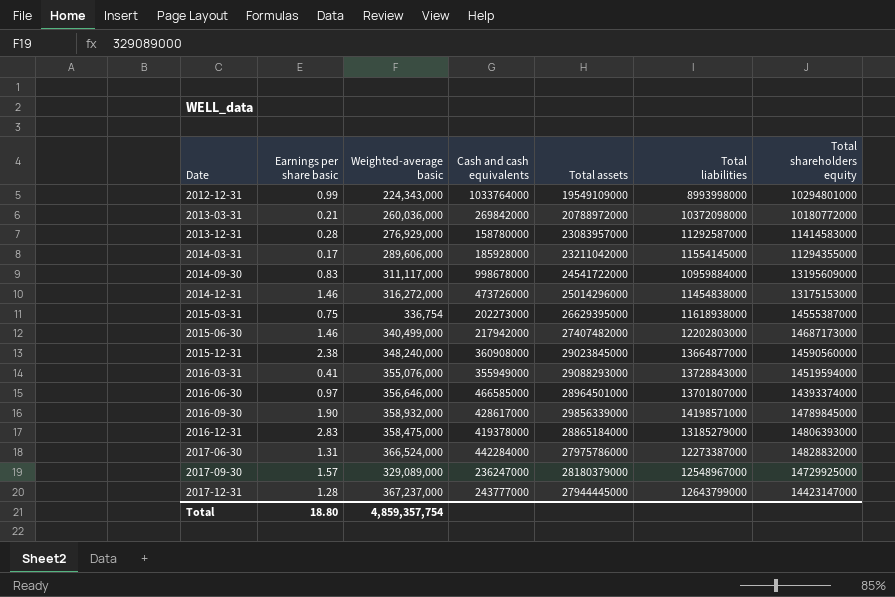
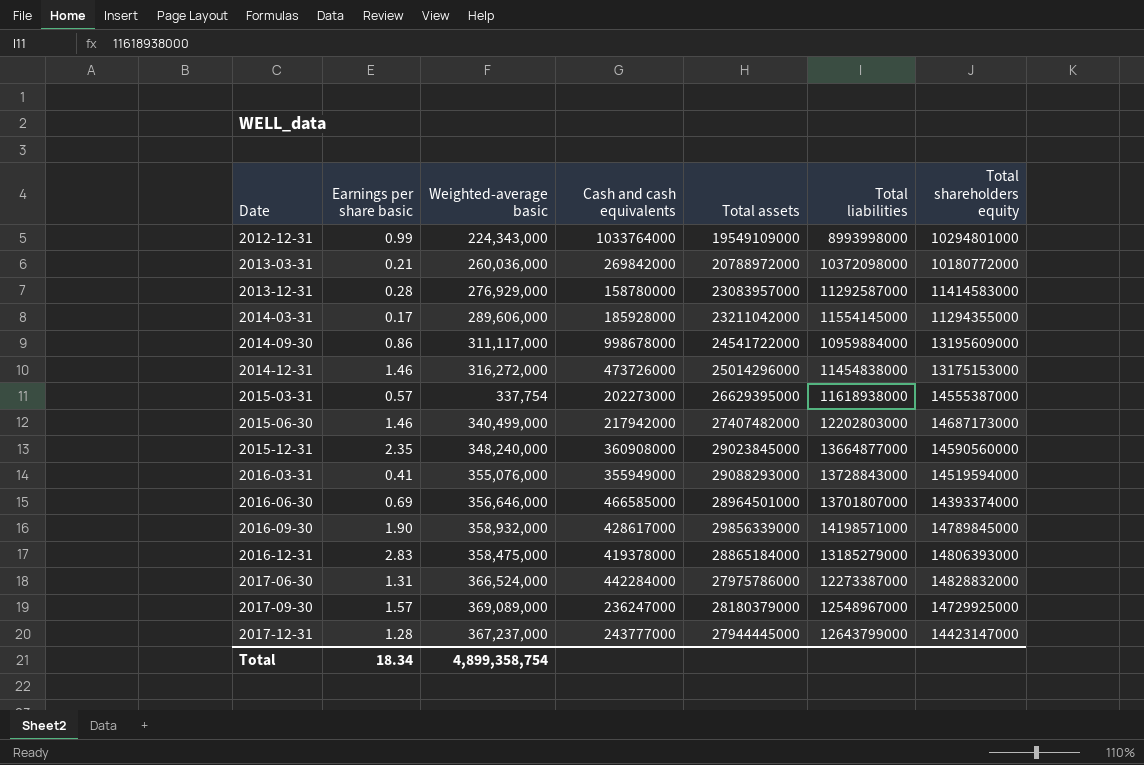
2014-09-30 | Earnings per share basic: 0.83 -> 0.86
2015-03-31 | Earnings per share basic: 0.75 -> 0.57
2015-03-31 | Weighted-average basic: 336,754 -> 337,754
2015-12-31 | Earnings per share basic: 2.38 -> 2.35
2016-06-30 | Earnings per share basic: 0.97 -> 0.69
2017-09-30 | Weighted-average basic: 329,089,000 -> 369,089,000
Total | Earnings per share basic: 18.80 -> 18.34
Total | Weighted-average basic: 4,859,357,754 -> 4,899,358,754

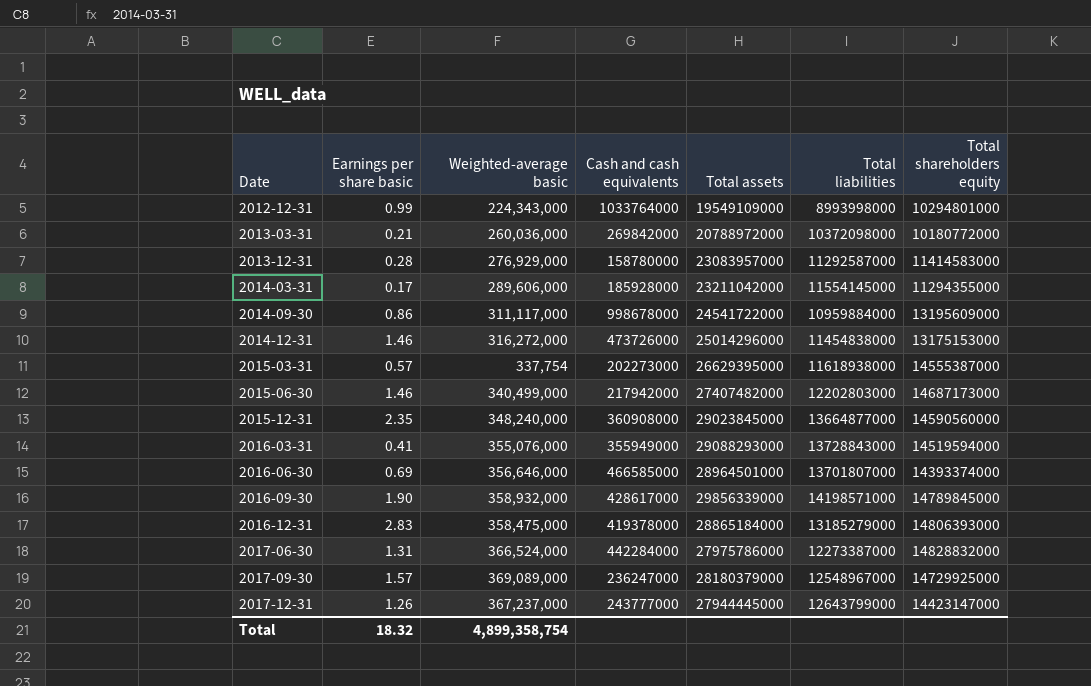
2017-12-31 | Earnings per share basic: 1.28 -> 1.26
Total | Earnings per share basic: 18.34 -> 18.32

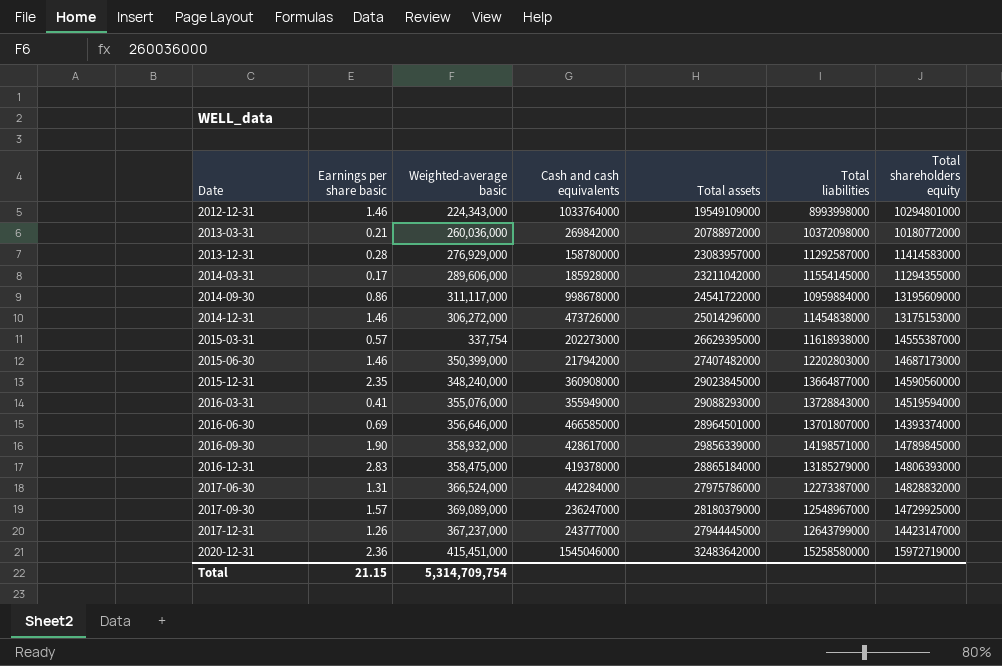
2012-12-31 | Earnings per share basic: 0.99 -> 1.46
2014-12-31 | Weighted-average basic: 316,272,000 -> 306,272,000
2015-06-30 | Weighted-average basic: 340,499,000 -> 350,399,000
row 2020-12-31: none -> 2.36 | 415,451,000 | 1545046000 | 32483642000 | 15258580000 | 15972719000
Total | Earnings per share basic: 18.32 -> 21.15
Total | Weighted-average basic: 4,899,358,754 -> 5,314,709,754

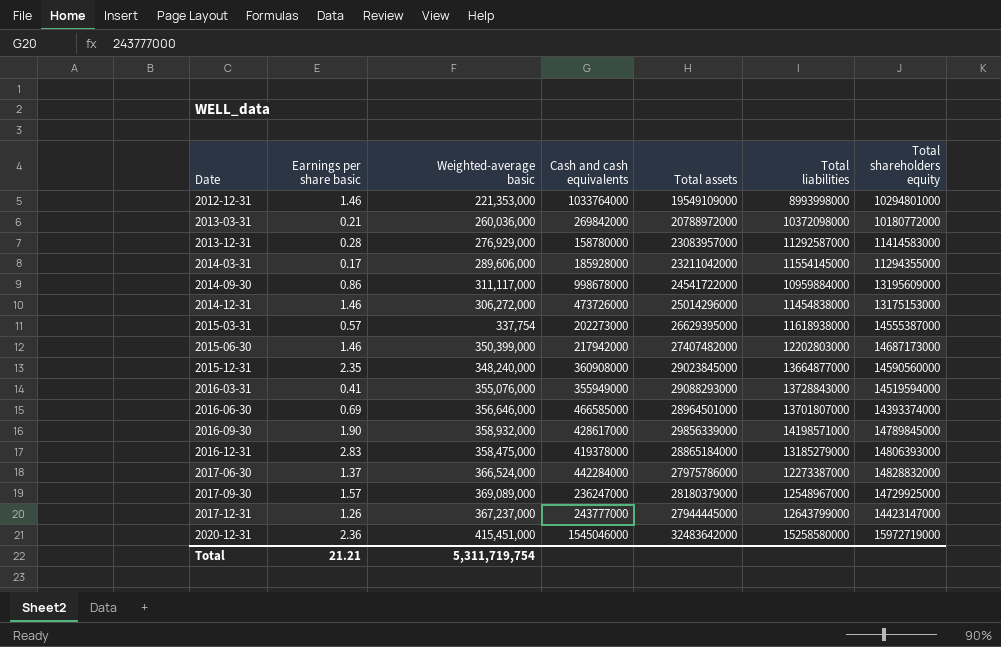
2012-12-31 | Weighted-average basic: 224,343,000 -> 221,353,000
2017-06-30 | Earnings per share basic: 1.31 -> 1.37
Total | Earnings per share basic: 21.15 -> 21.21
Total | Weighted-average basic: 5,314,709,754 -> 5,311,719,754

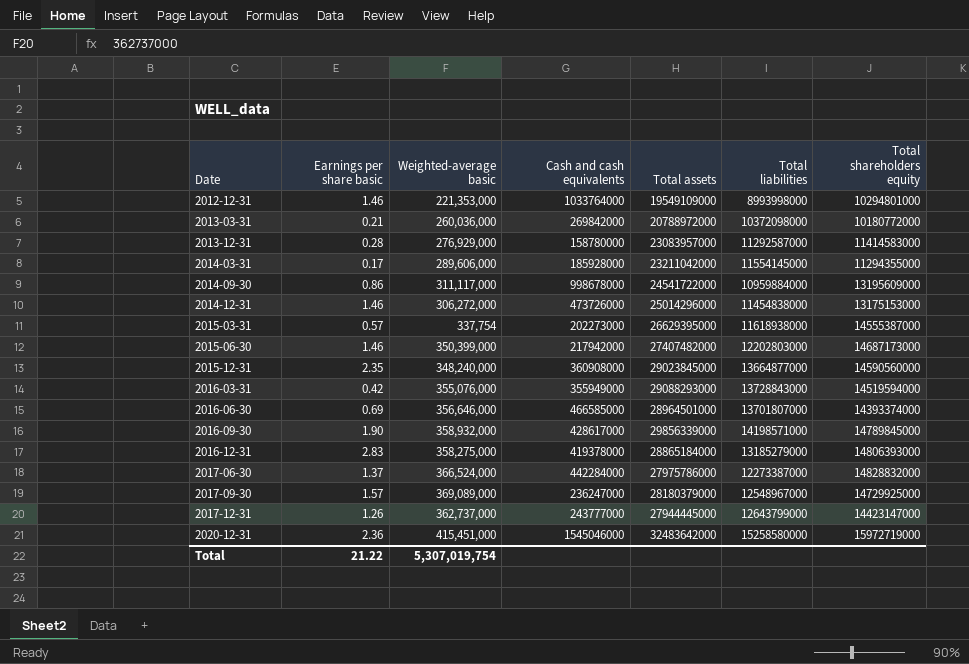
2016-03-31 | Earnings per share basic: 0.41 -> 0.42
2016-12-31 | Weighted-average basic: 358,475,000 -> 358,275,000
2017-12-31 | Weighted-average basic: 367,237,000 -> 362,737,000
Total | Earnings per share basic: 21.21 -> 21.22
Total | Weighted-average basic: 5,311,719,754 -> 5,307,019,754

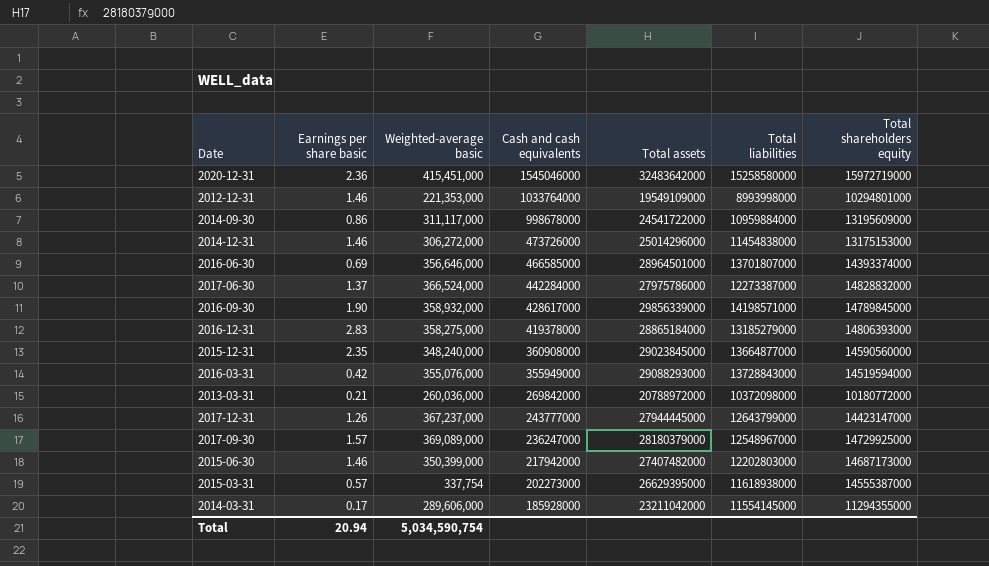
row order: Date ascending -> Cash and cash equivalents descending
row 2013-12-31: 0.28 | 276,929,000 | 158780000 | 23083957000 | 11292587000 | 11414583000 -> none
2017-12-31 | Weighted-average basic: 362,737,000 -> 367,237,000
Total | Earnings per share basic: 21.22 -> 20.94
Total | Weighted-average basic: 5,307,019,754 -> 5,034,590,754

